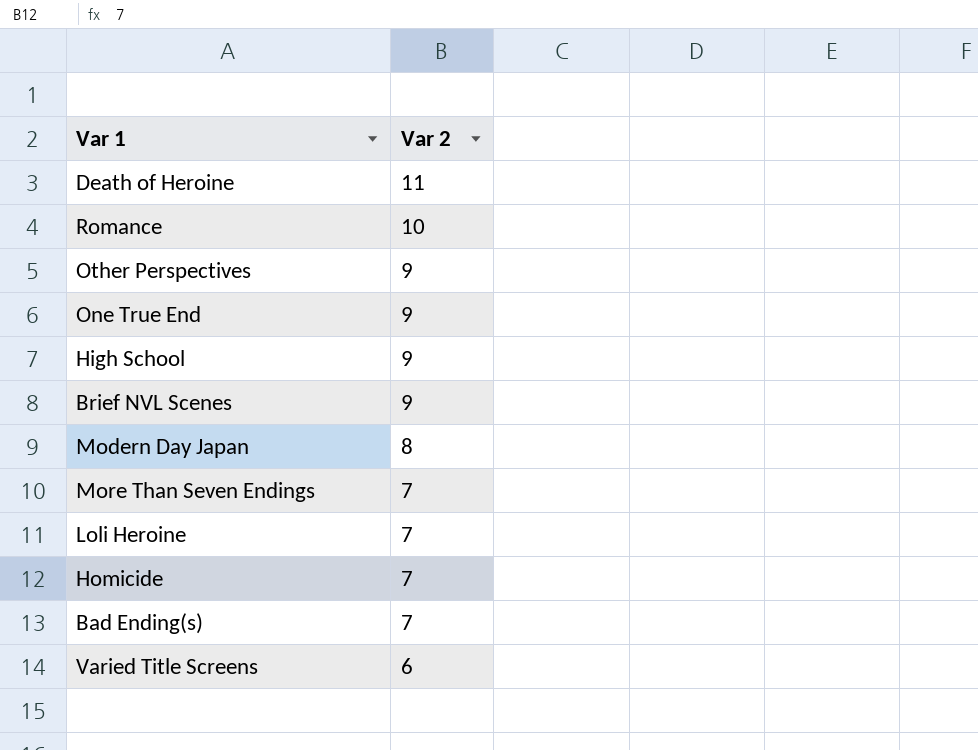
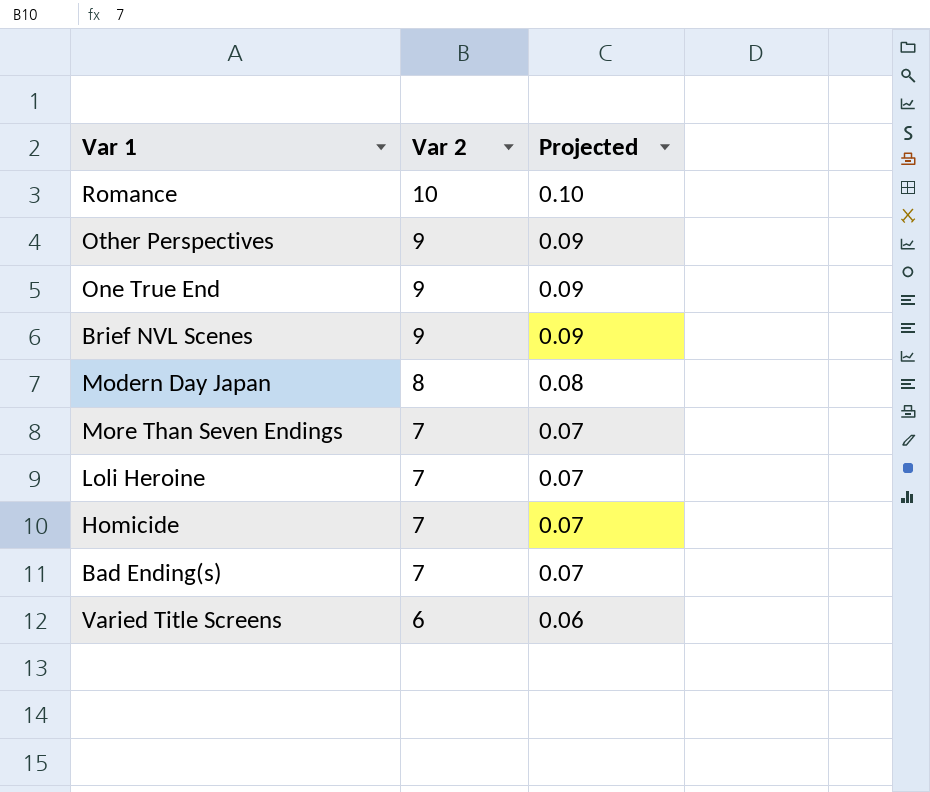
column Projected | formula: none -> [Var 2] * 0.01
row Death of Heroine: 11 -> none
row High School: 9 -> none

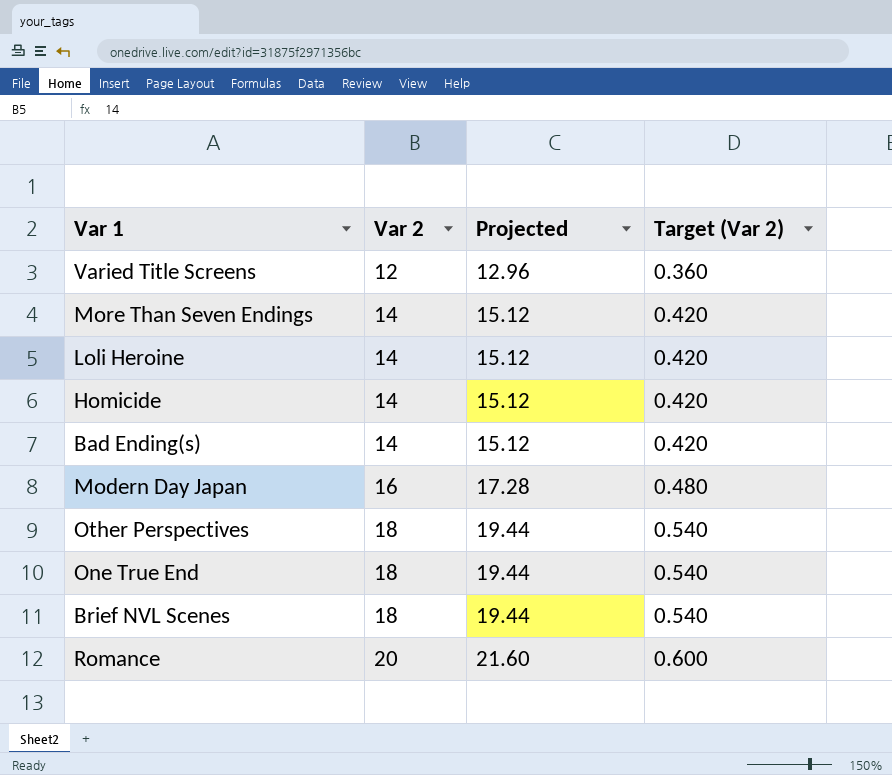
row order: Var 2 descending -> Var 2 ascending
column Projected | formula: [Var 2] * 0.01 -> [Var 2] * 1.08
column Target (Var 2) | formula: none -> [Var 2] * 0.03
Varied Title Screens | Var 2: 6 -> 12
More Than Seven Endings | Var 2: 7 -> 14
Loli Heroine | Var 2: 7 -> 14
Homicide | Var 2: 7 -> 14
Bad Ending(s) | Var 2: 7 -> 14
Modern Day Japan | Var 2: 8 -> 16
Other Perspectives | Var 2: 9 -> 18
One True End | Var 2: 9 -> 18
Brief NVL Scenes | Var 2: 9 -> 18
Romance | Var 2: 10 -> 20

